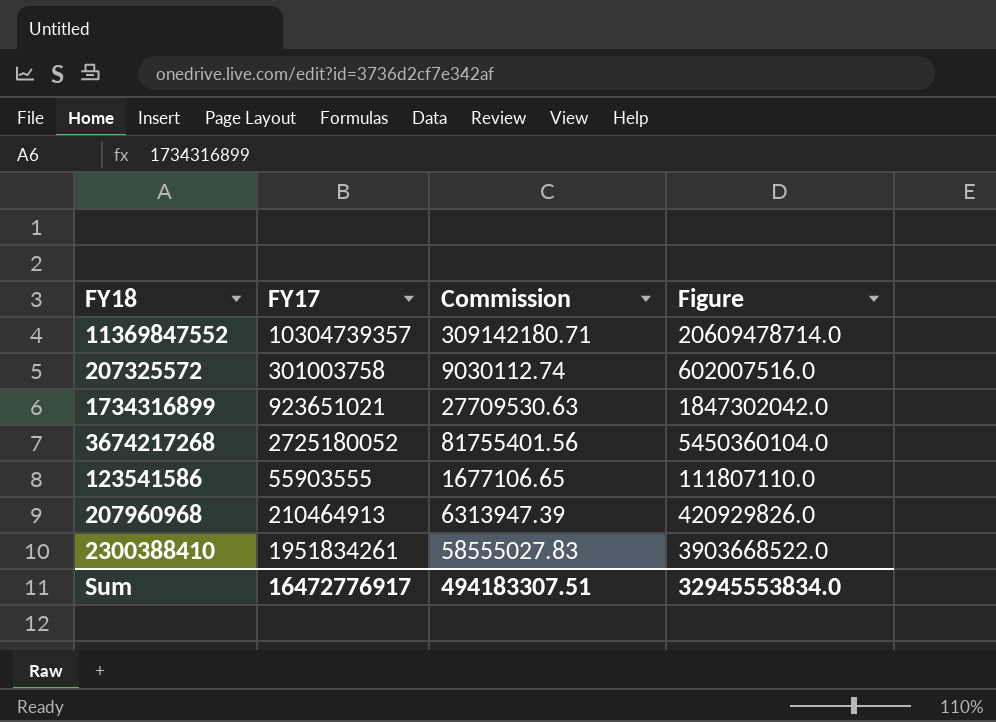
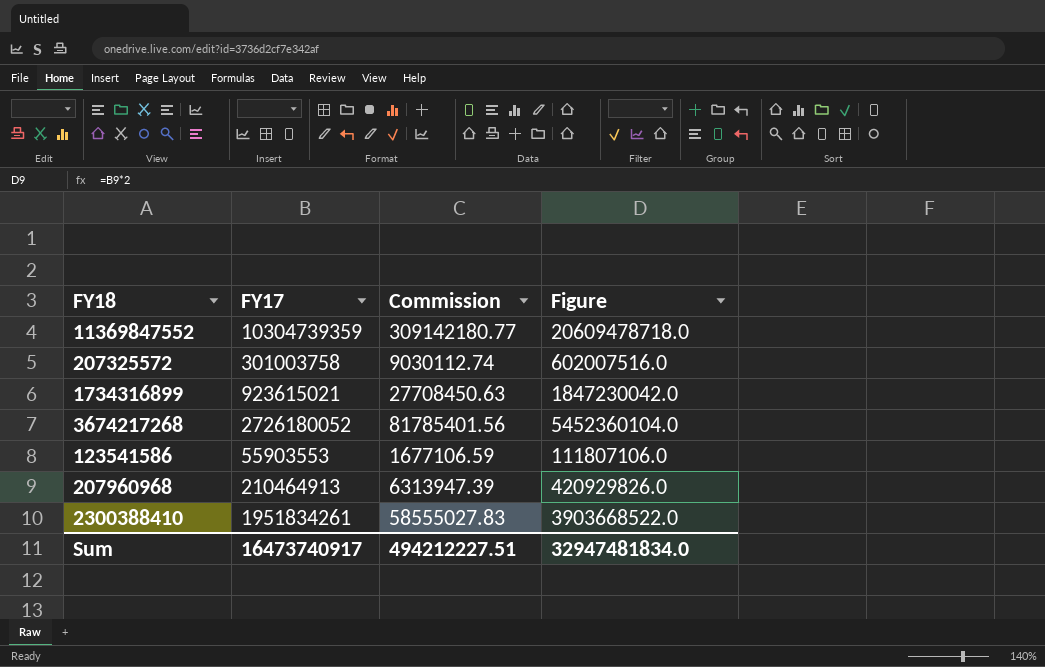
11369847552 | FY17: 10304739357 -> 10304739359
11369847552 | Commission: 309142180.71 -> 309142180.77
11369847552 | Figure: 20609478714.0 -> 20609478718.0
1734316899 | FY17: 923651021 -> 923615021
1734316899 | Commission: 27709530.63 -> 27708450.63
1734316899 | Figure: 1847302042.0 -> 1847230042.0
3674217268 | FY17: 2725180052 -> 2726180052
3674217268 | Commission: 81755401.56 -> 81785401.56
3674217268 | Figure: 5450360104.0 -> 5452360104.0
123541586 | FY17: 55903555 -> 55903553
123541586 | Commission: 1677106.65 -> 1677106.59
123541586 | Figure: 111807110.0 -> 111807106.0
Sum | FY17: 16472776917 -> 16473740917
Sum | Commission: 494183307.51 -> 494212227.51
Sum | Figure: 32945553834.0 -> 32947481834.0

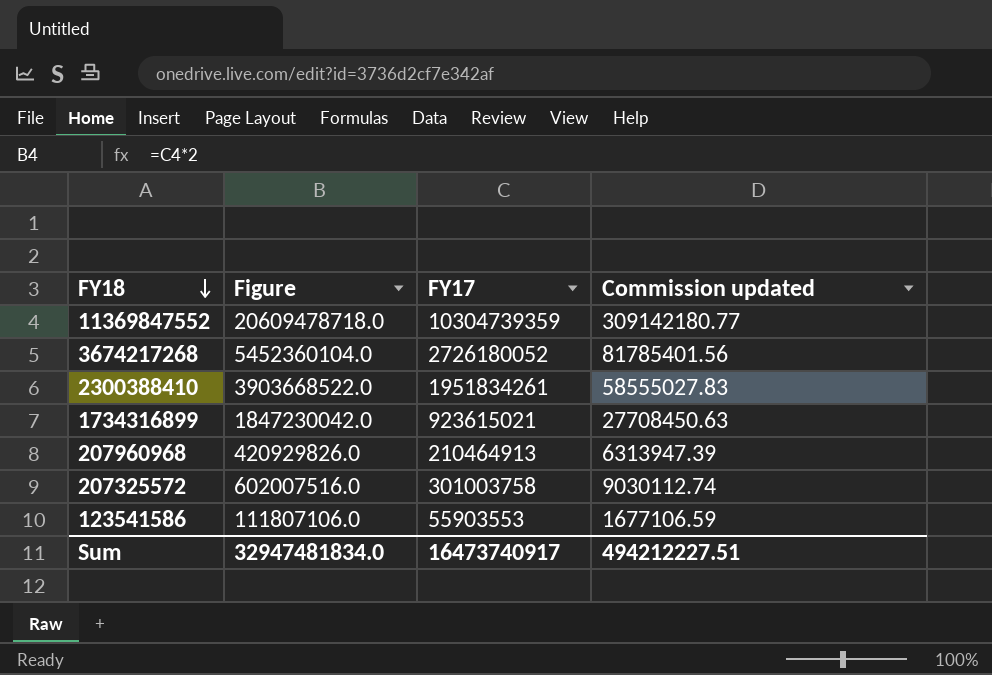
row order: none -> FY18 descending
column Figure | position: 4 -> 2
column name: Commission -> Commission updated

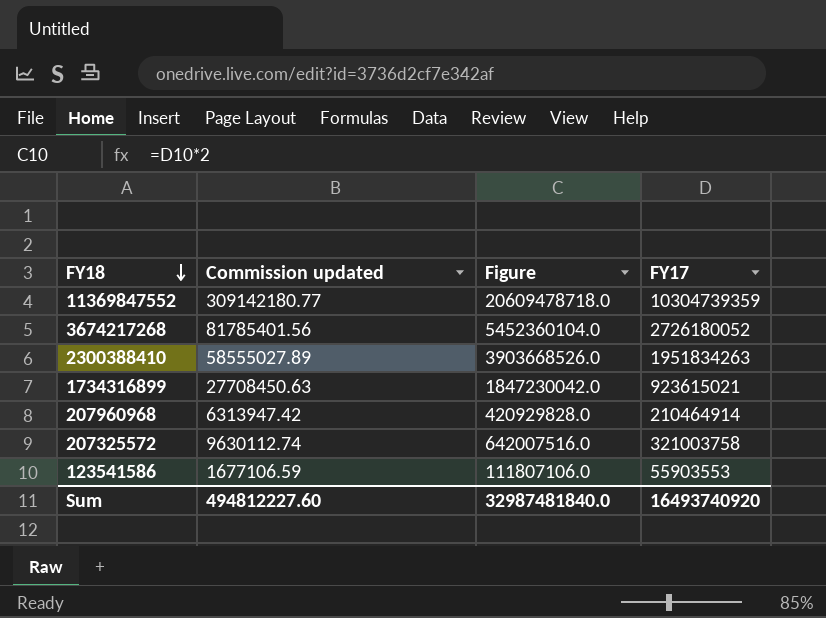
column Commission updated | position: 4 -> 2
2300388410 | Commission updated: 58555027.83 -> 58555027.89
2300388410 | Figure: 3903668522.0 -> 3903668526.0
2300388410 | FY17: 1951834261 -> 1951834263
207960968 | Commission updated: 6313947.39 -> 6313947.42
207960968 | Figure: 420929826.0 -> 420929828.0
207960968 | FY17: 210464913 -> 210464914
207325572 | Commission updated: 9030112.74 -> 9630112.74
207325572 | Figure: 602007516.0 -> 642007516.0
207325572 | FY17: 301003758 -> 321003758
Sum | Commission updated: 494212227.51 -> 494812227.60
Sum | Figure: 32947481834.0 -> 32987481840.0
Sum | FY17: 16473740917 -> 16493740920

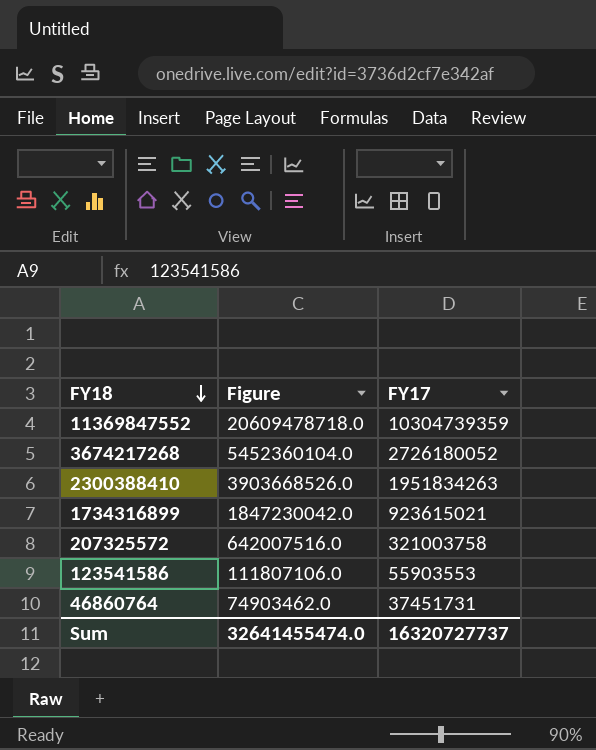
column Commission updated | formula: [FY17] * 0.03 -> none
row 207960968: 6313947.42 | 420929828.0 | 210464914 -> none
row 46860764: none -> 74903462.0 | 37451731
Sum | Figure: 32987481840.0 -> 32641455474.0
Sum | FY17: 16493740920 -> 16320727737

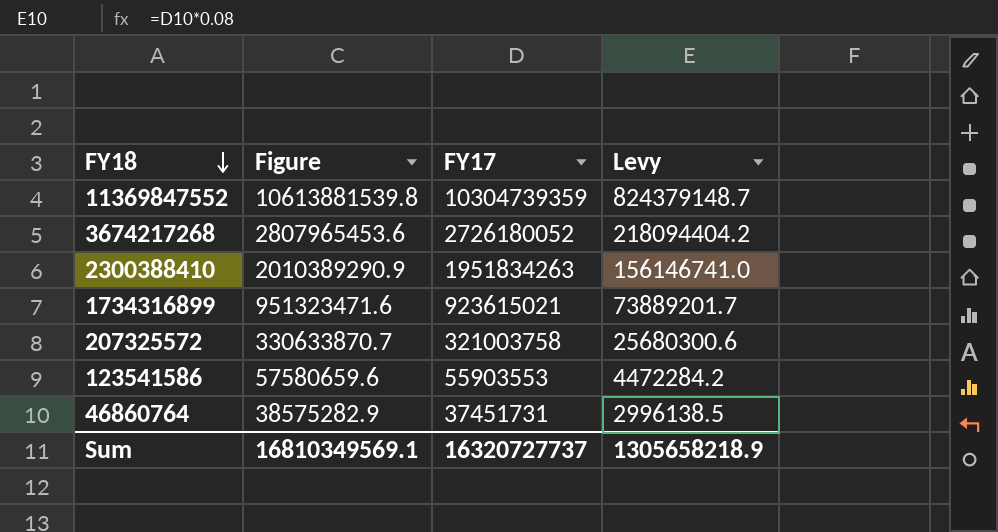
column Figure | formula: [FY17] * 2 -> [FY17] * 1.03
column Levy | formula: none -> [FY17] * 0.08
Sum | Figure: 32641455474.0 -> 16810349569.1

